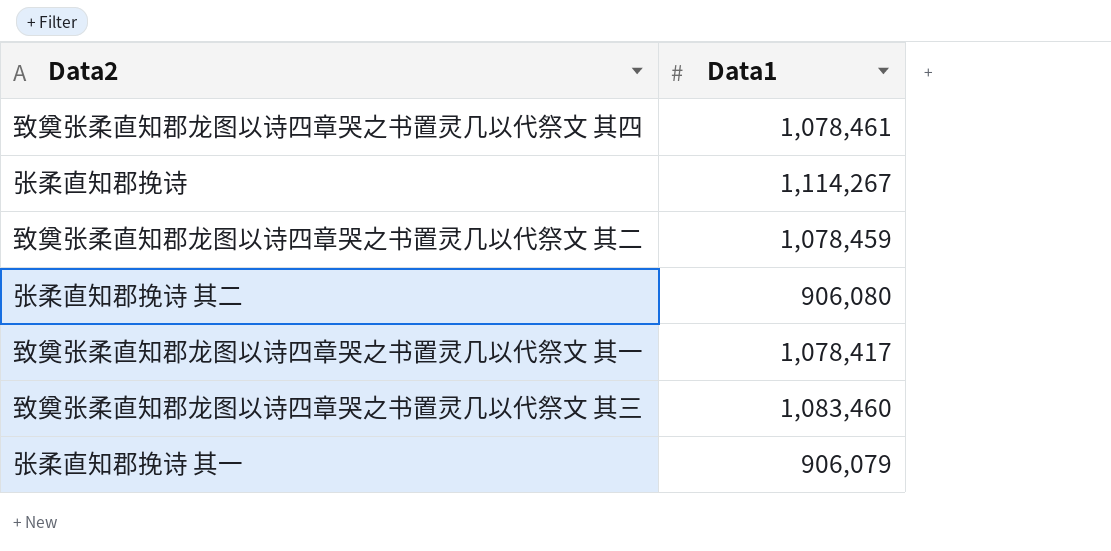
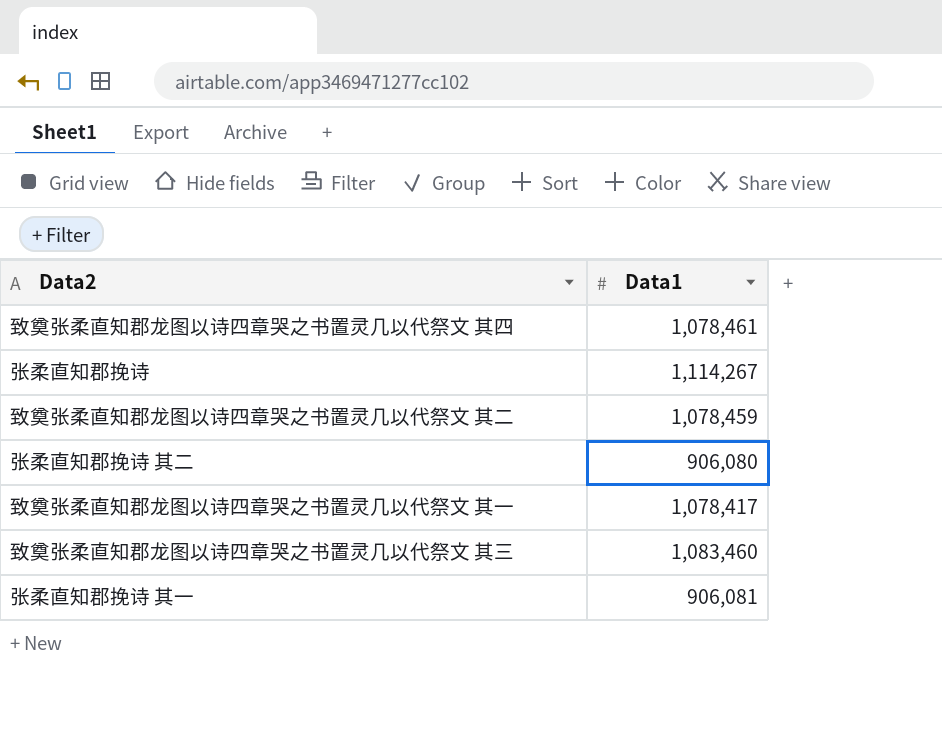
张柔直知郡挽诗 其一 | Data1: 906,079 -> 906,081

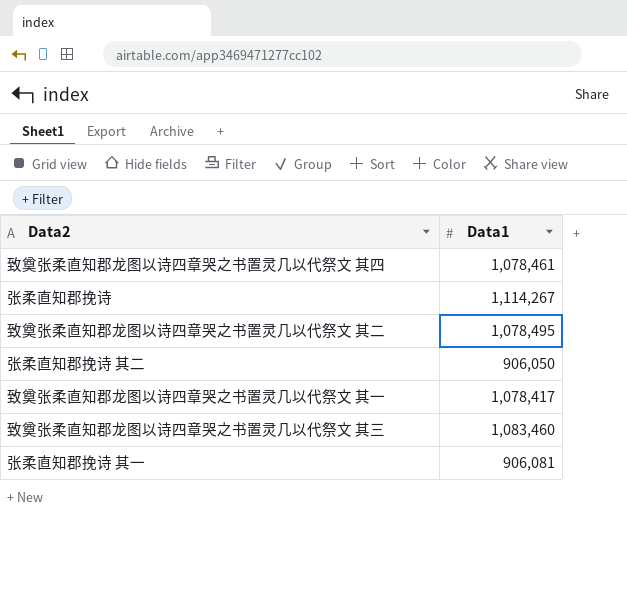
致奠张柔直知郡龙图以诗四章哭之书置灵几以代祭文 其二 | Data1: 1,078,459 -> 1,078,495
张柔直知郡挽诗 其二 | Data1: 906,080 -> 906,050

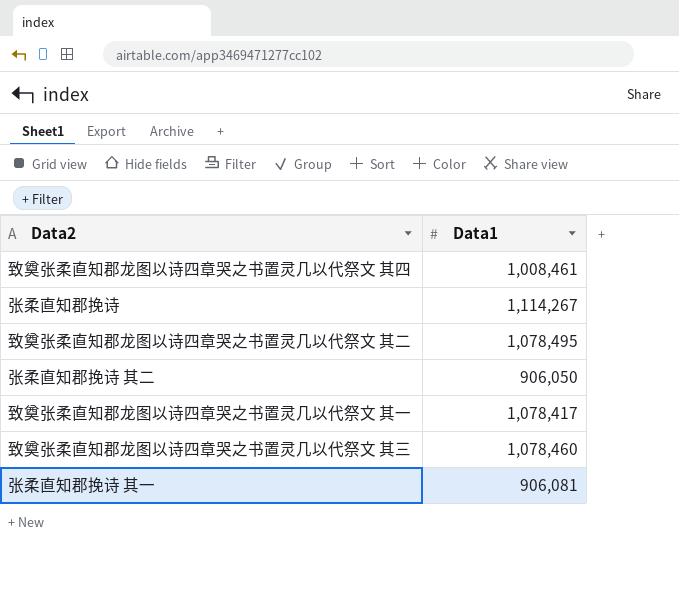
致奠张柔直知郡龙图以诗四章哭之书置灵几以代祭文 其四 | Data1: 1,078,461 -> 1,008,461
致奠张柔直知郡龙图以诗四章哭之书置灵几以代祭文 其三 | Data1: 1,083,460 -> 1,078,460

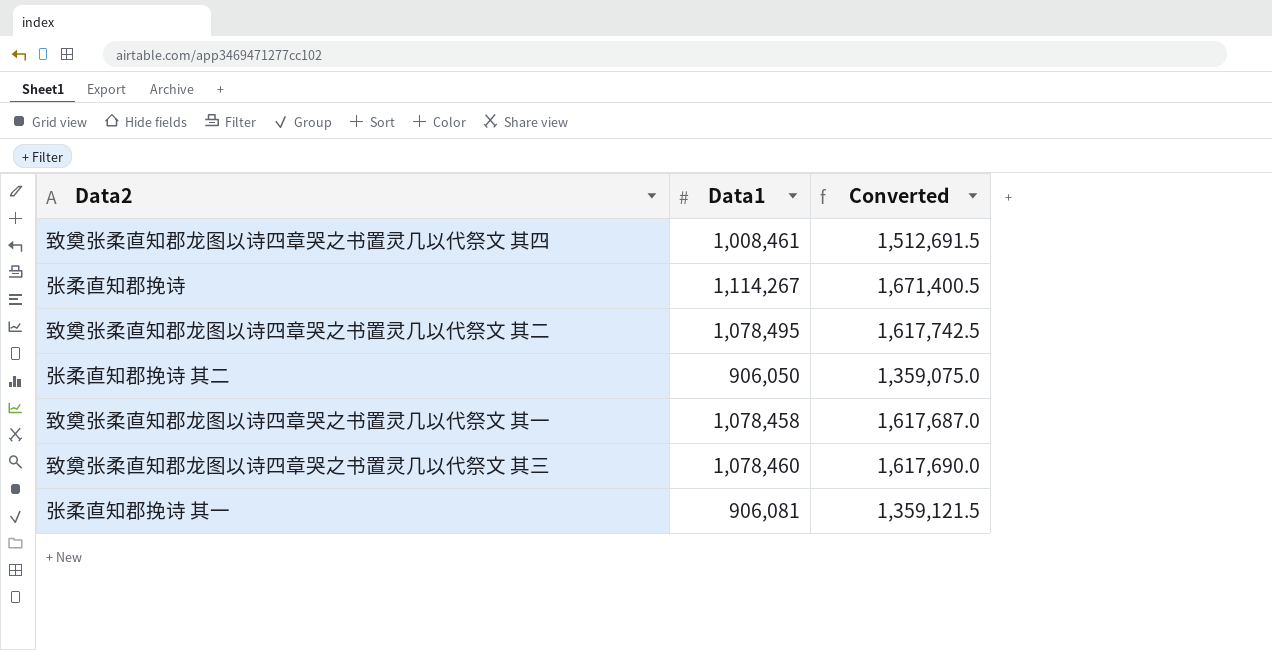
column Converted | formula: none -> [Data1] * 1.5
致奠张柔直知郡龙图以诗四章哭之书置灵几以代祭文 其一 | Data1: 1,078,417 -> 1,078,458

